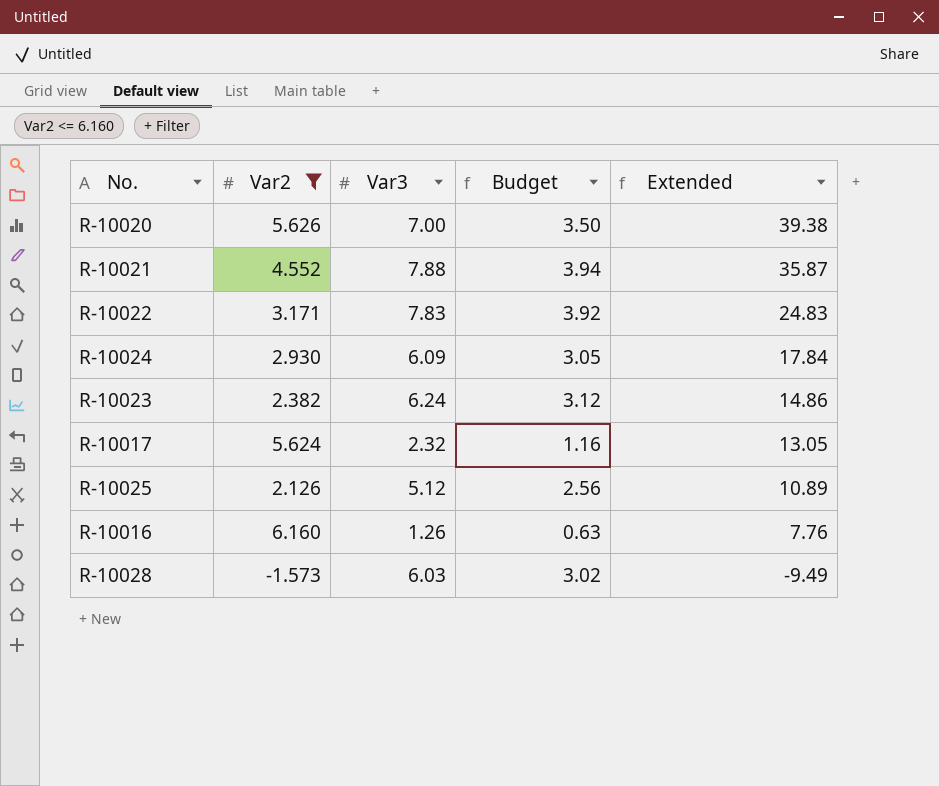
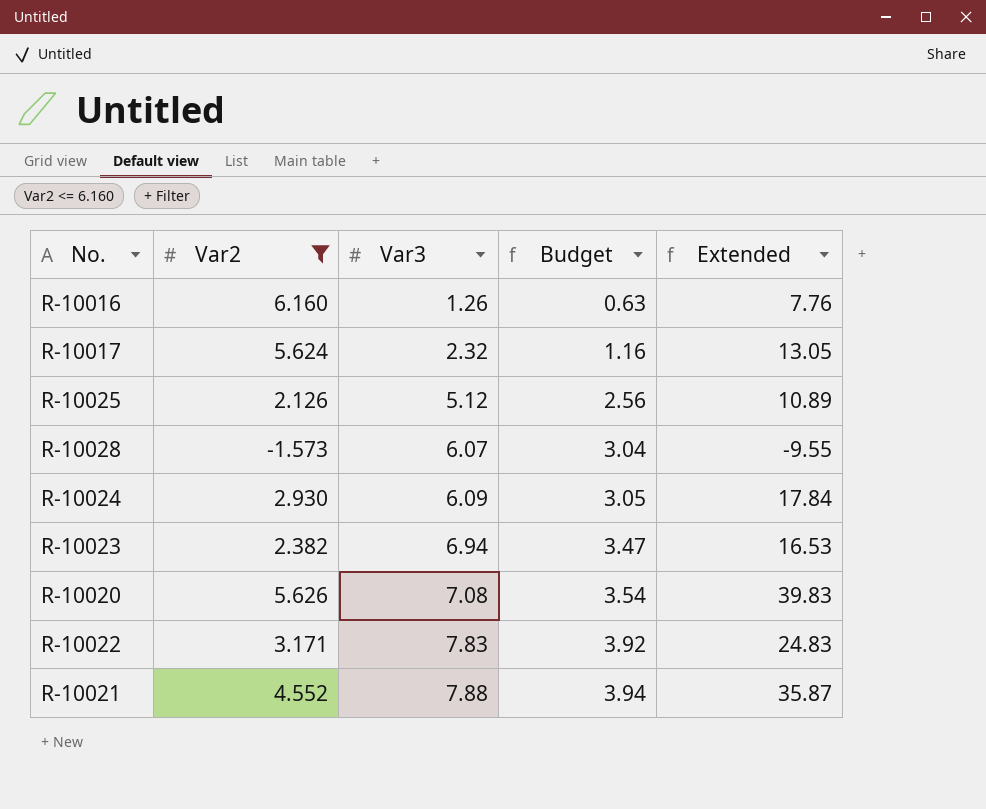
row order: Extended descending -> Var3 ascending
R-10028 | Var3: 6.03 -> 6.07
R-10028 | Budget: 3.02 -> 3.04
R-10028 | Extended: -9.49 -> -9.55
R-10023 | Var3: 6.24 -> 6.94
R-10023 | Budget: 3.12 -> 3.47
R-10023 | Extended: 14.86 -> 16.53
R-10020 | Var3: 7.00 -> 7.08
R-10020 | Budget: 3.50 -> 3.54
R-10020 | Extended: 39.38 -> 39.83

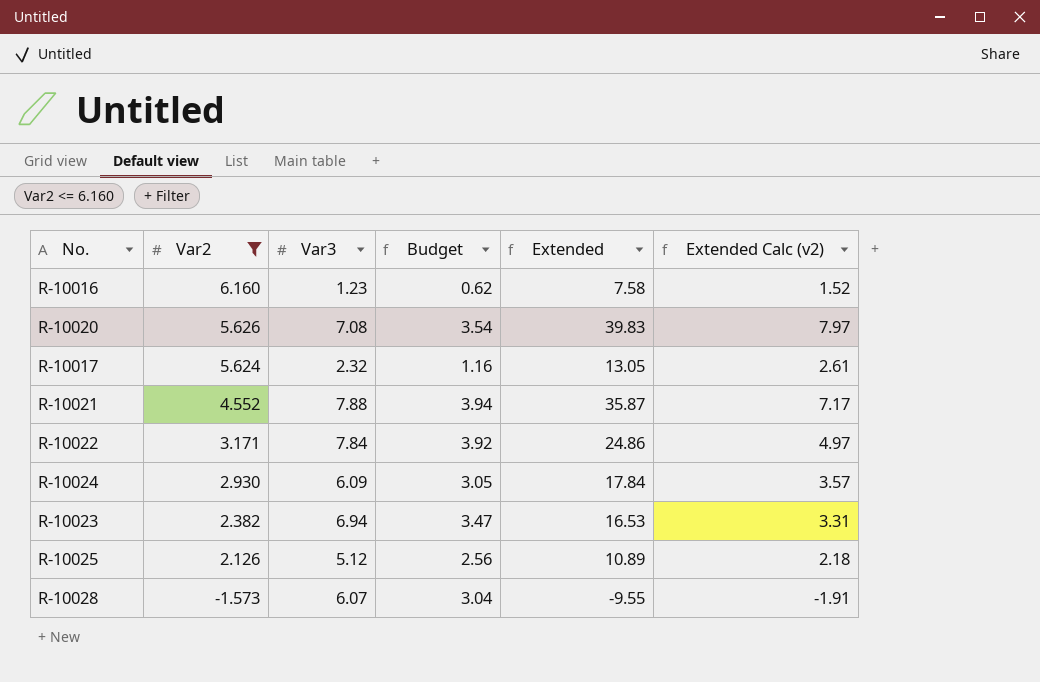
row order: Var3 ascending -> Var2 descending
column Extended Calc (v2) | formula: none -> [Extended] * 0.2
R-10016 | Var3: 1.26 -> 1.23
R-10016 | Budget: 0.63 -> 0.62
R-10016 | Extended: 7.76 -> 7.58
R-10022 | Var3: 7.83 -> 7.84
R-10022 | Extended: 24.83 -> 24.86

